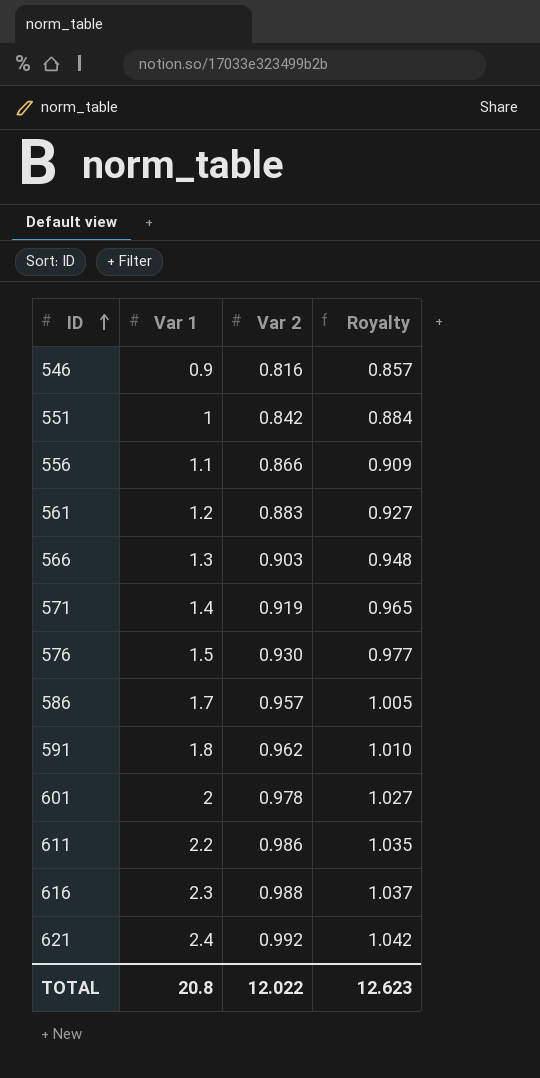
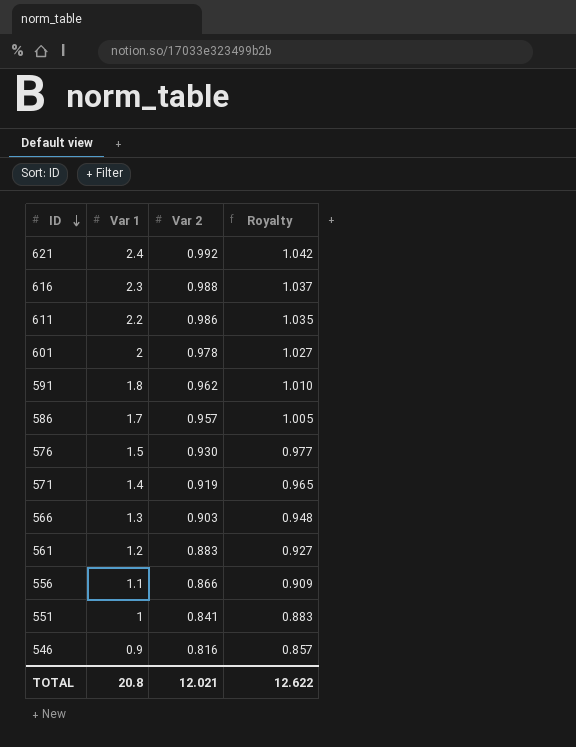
row order: ID ascending -> ID descending
551 | Var 2: 0.842 -> 0.841
551 | Royalty: 0.884 -> 0.883
TOTAL | Var 2: 12.022 -> 12.021
TOTAL | Royalty: 12.623 -> 12.622

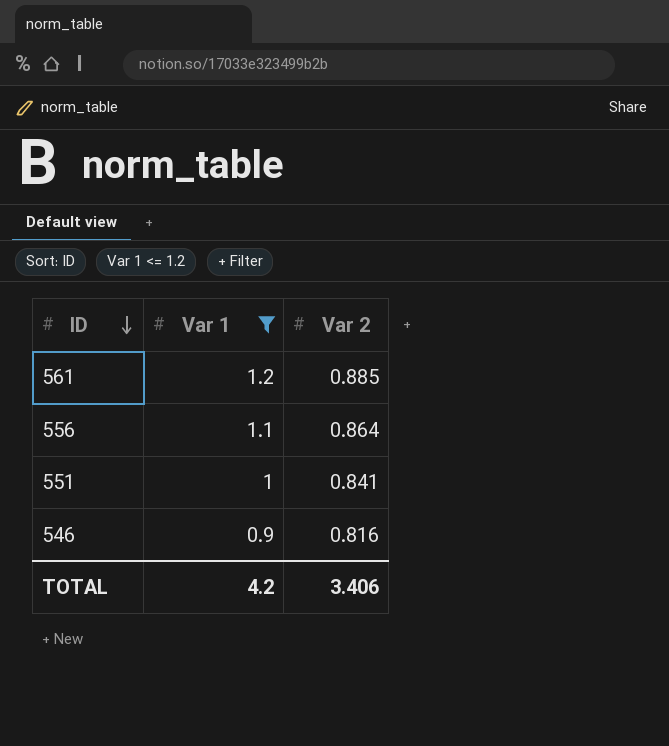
filter: none -> Var 1 <= 1.2
column Royalty | formula: [Var 2] * 1.05 -> none
561 | Var 2: 0.883 -> 0.885
556 | Var 2: 0.866 -> 0.864
TOTAL | Var 1: 20.8 -> 4.2
TOTAL | Var 2: 12.021 -> 3.406

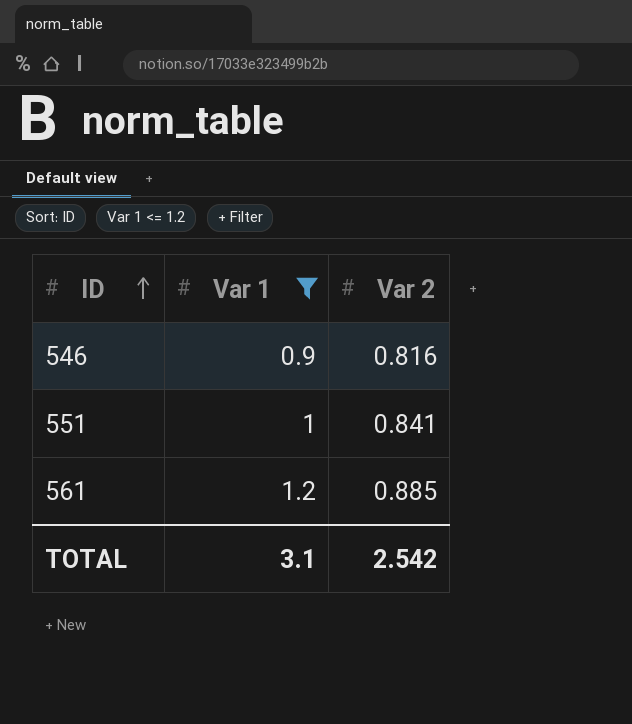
row order: ID descending -> ID ascending
row 556: 1.1 | 0.864 -> none
TOTAL | Var 1: 4.2 -> 3.1
TOTAL | Var 2: 3.406 -> 2.542

